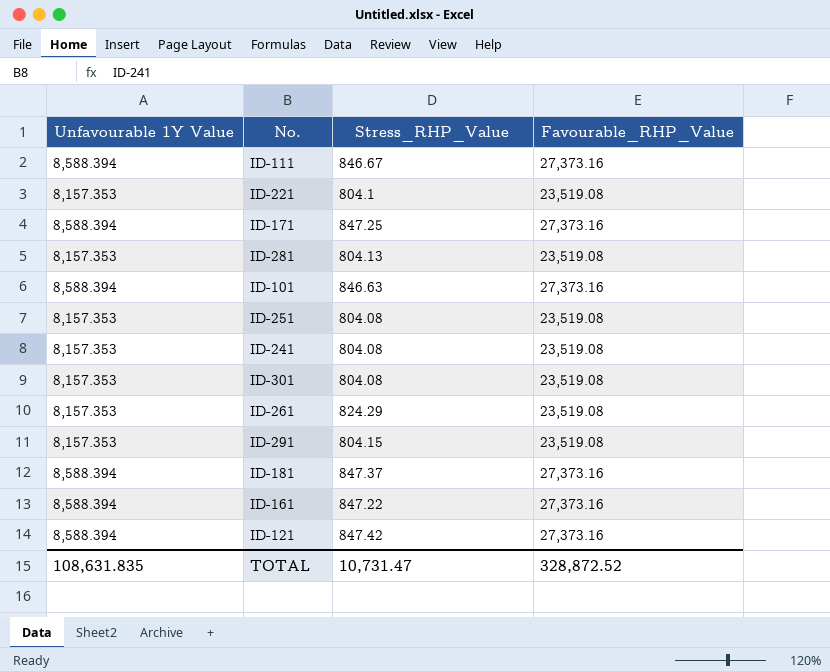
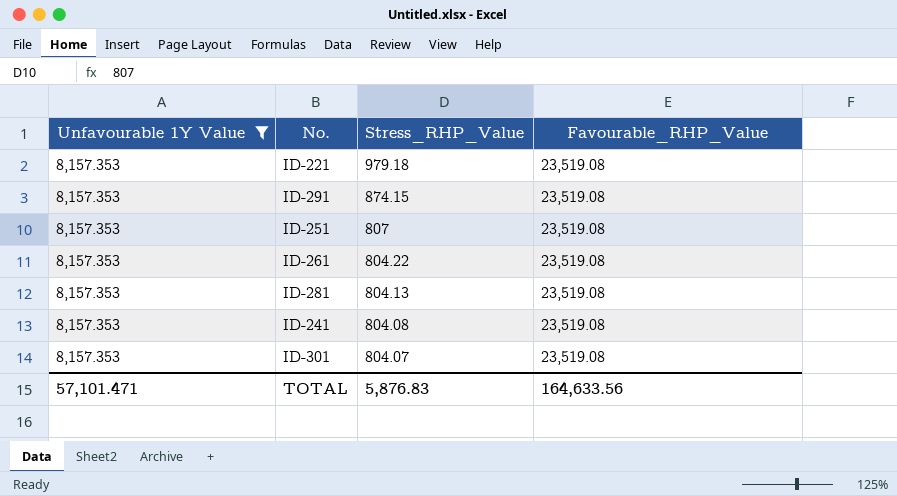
filter: none -> Unfavourable 1Y Value = 8,157.353
row order: none -> Stress_RHP_Value descending
ID-221 | Stress_RHP_Value: 804.1 -> 979.18
ID-291 | Stress_RHP_Value: 804.15 -> 874.15
ID-251 | Stress_RHP_Value: 804.08 -> 807
ID-261 | Stress_RHP_Value: 824.29 -> 804.22
ID-301 | Stress_RHP_Value: 804.08 -> 804.07
TOTAL | Unfavourable 1Y Value: 108,631.835 -> 57,101.471
TOTAL | Stress_RHP_Value: 10,731.47 -> 5,876.83
TOTAL | Favourable_RHP_Value: 328,872.52 -> 164,633.56

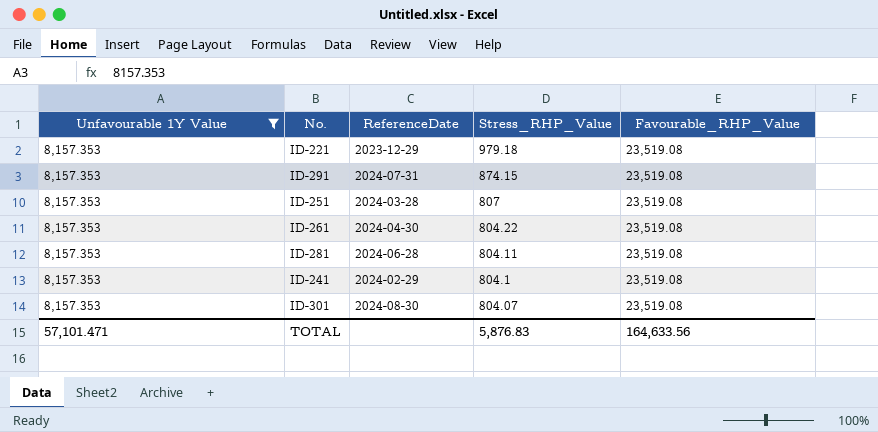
column ReferenceDate | position: none -> 3
ID-281 | Stress_RHP_Value: 804.13 -> 804.11
ID-241 | Stress_RHP_Value: 804.08 -> 804.1

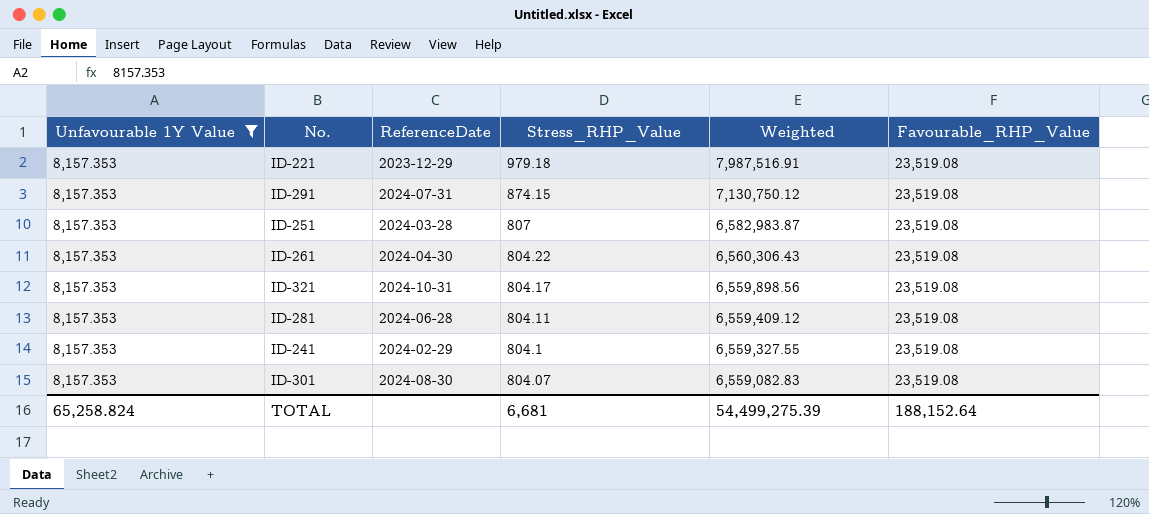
column Weighted | formula: none -> [Unfavourable 1Y Value] * [Stress_RHP_Value]
row ID-321: none -> 8,157.353 | 2024-10-31 | 804.17 | 6,559,898.56 | 23,519.08
TOTAL | Unfavourable 1Y Value: 57,101.471 -> 65,258.824
TOTAL | Stress_RHP_Value: 5,876.83 -> 6,681
TOTAL | Favourable_RHP_Value: 164,633.56 -> 188,152.64

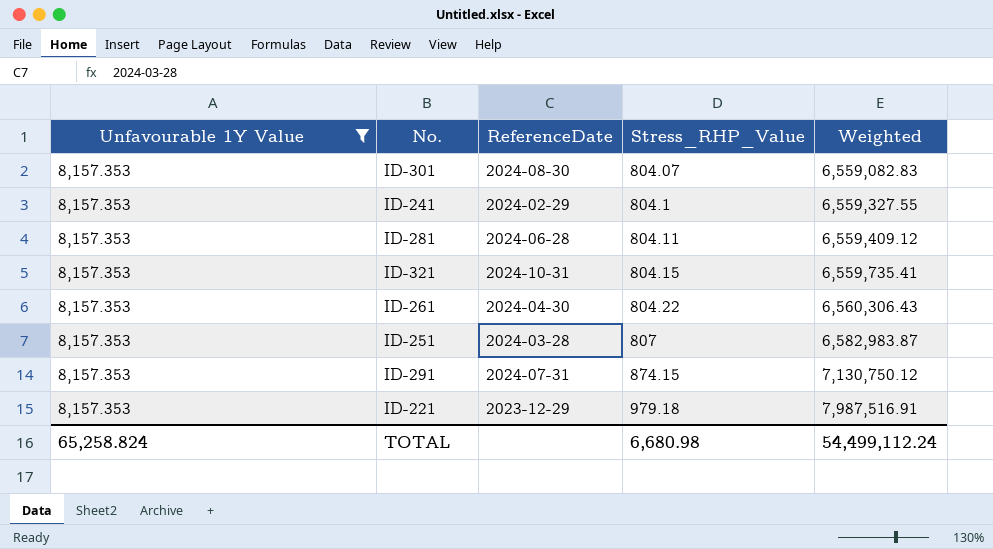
row order: Stress_RHP_Value descending -> Stress_RHP_Value ascending
column Favourable_RHP_Value | position: 6 -> none
ID-321 | Stress_RHP_Value: 804.17 -> 804.15
ID-321 | Weighted: 6,559,898.56 -> 6,559,735.41
TOTAL | Stress_RHP_Value: 6,681 -> 6,680.98
TOTAL | Weighted: 54,499,275.39 -> 54,499,112.24

